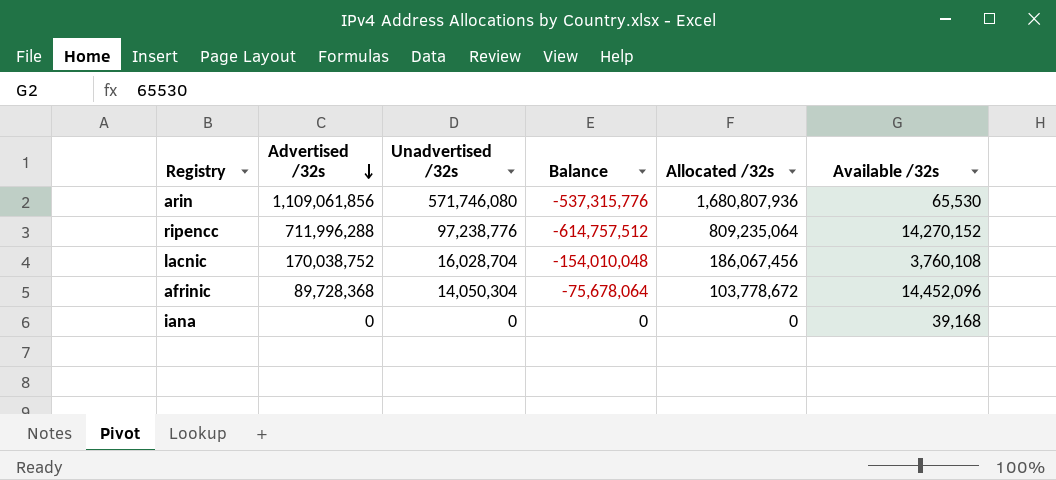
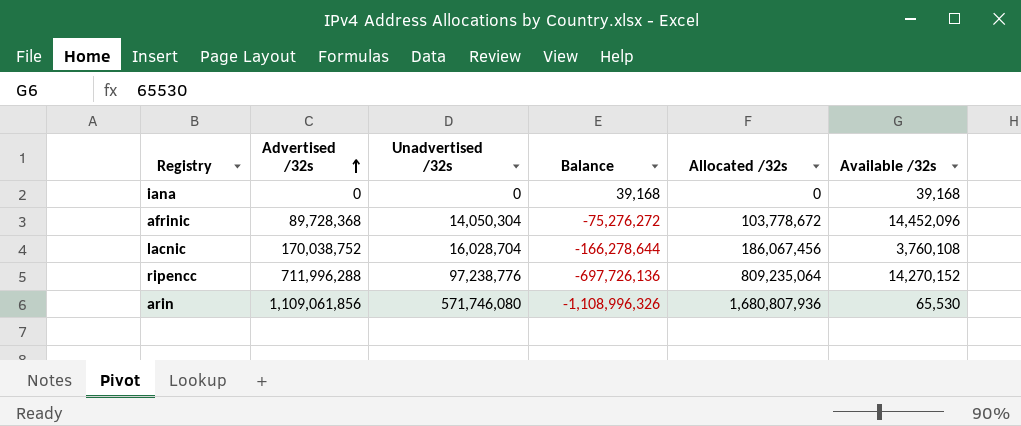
row order: Advertised /32s descending -> Advertised /32s ascending
column Balance | formula: [Unadvertised /32s] - [Advertised /32s] -> [Available /32s] - [Advertised /32s]

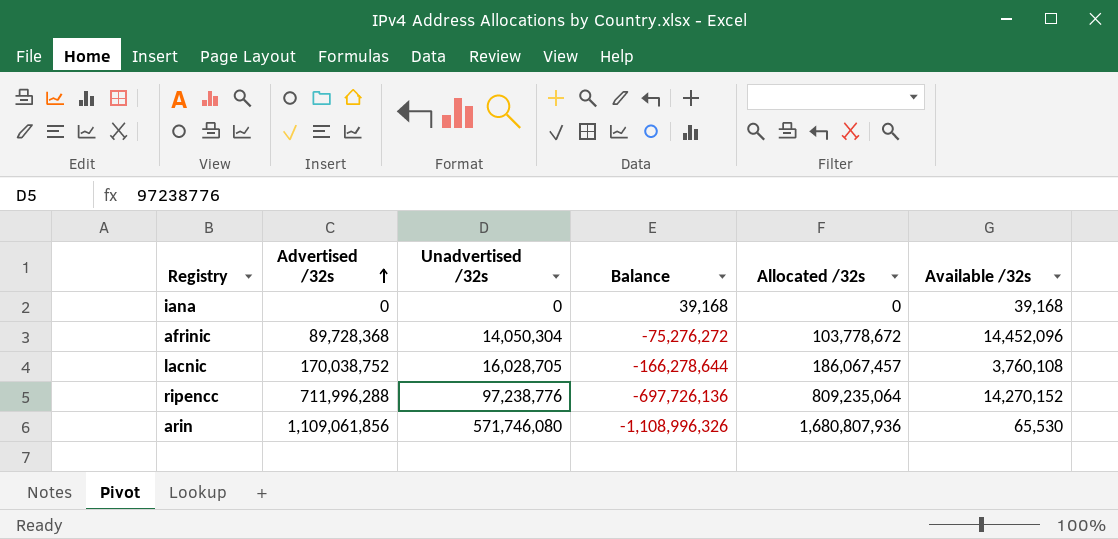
lacnic | Unadvertised /32s: 16,028,704 -> 16,028,705
lacnic | Allocated /32s: 186,067,456 -> 186,067,457

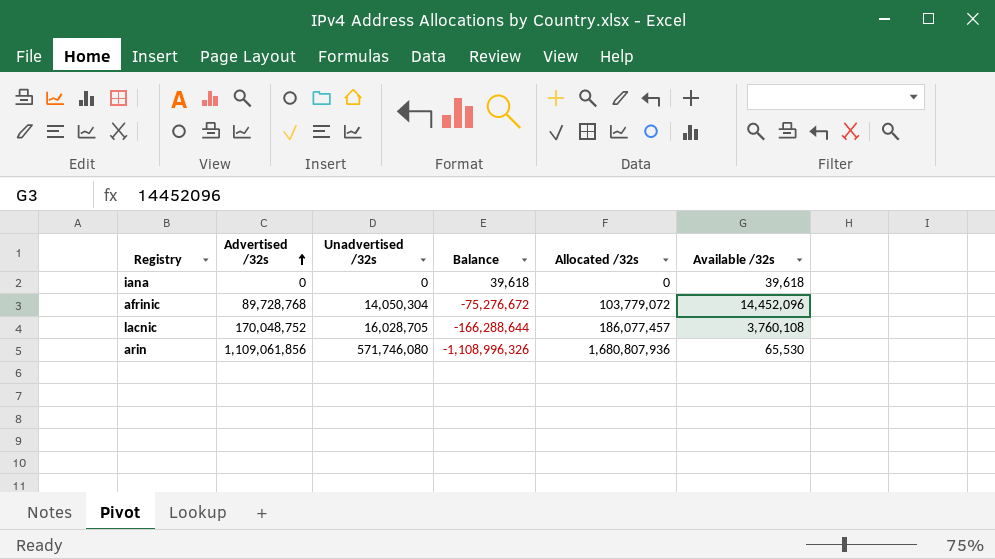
row ripencc: 711,996,288 | 97,238,776 | -697,726,136 | 809,235,064 | 14,270,152 -> none
iana | Balance: 39,168 -> 39,618
iana | Available /32s: 39,168 -> 39,618
afrinic | Advertised /32s: 89,728,368 -> 89,728,768
afrinic | Balance: -75,276,272 -> -75,276,672
afrinic | Allocated /32s: 103,778,672 -> 103,779,072
lacnic | Advertised /32s: 170,038,752 -> 170,048,752
lacnic | Balance: -166,278,644 -> -166,288,644
lacnic | Allocated /32s: 186,067,457 -> 186,077,457

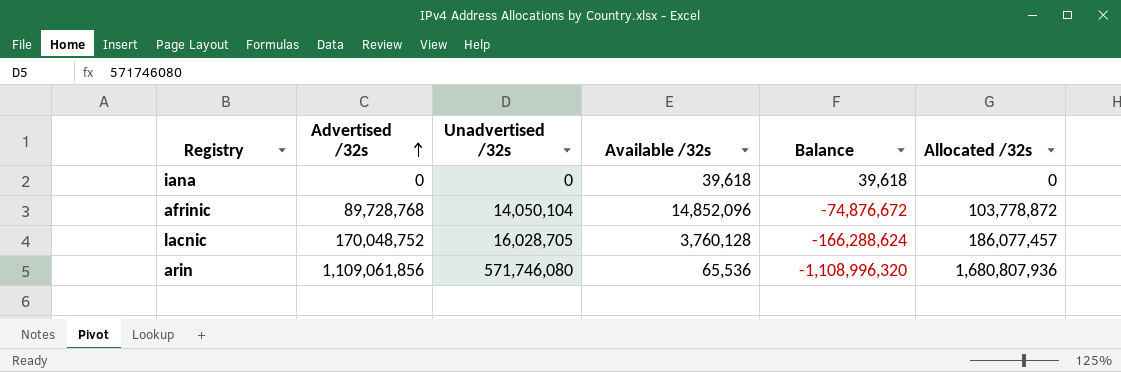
column Available /32s | position: 6 -> 4
afrinic | Unadvertised /32s: 14,050,304 -> 14,050,104
afrinic | Available /32s: 14,452,096 -> 14,852,096
afrinic | Balance: -75,276,672 -> -74,876,672
afrinic | Allocated /32s: 103,779,072 -> 103,778,872
lacnic | Available /32s: 3,760,108 -> 3,760,128
lacnic | Balance: -166,288,644 -> -166,288,624
arin | Available /32s: 65,530 -> 65,536
arin | Balance: -1,108,996,326 -> -1,108,996,320

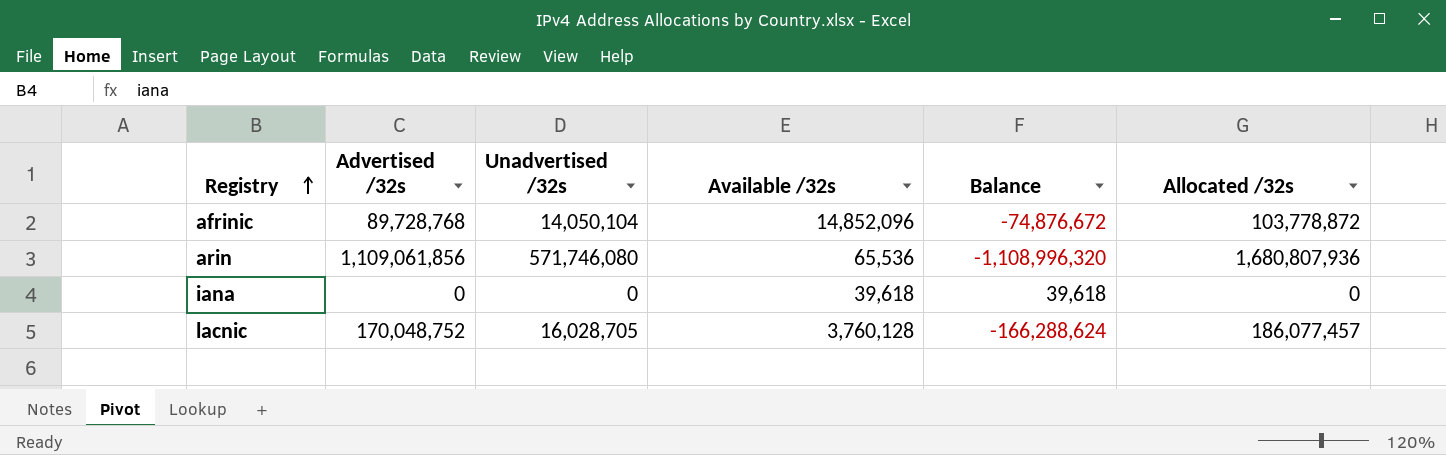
row order: Advertised /32s ascending -> Registry ascending

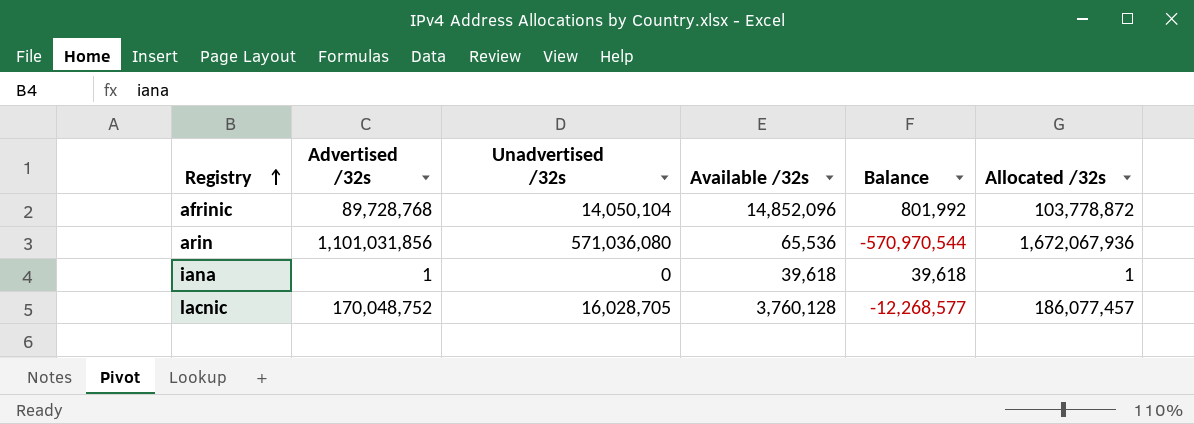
column Balance | formula: [Available /32s] - [Advertised /32s] -> [Available /32s] - [Unadvertised /32s]
arin | Advertised /32s: 1,109,061,856 -> 1,101,031,856
arin | Unadvertised /32s: 571,746,080 -> 571,036,080
arin | Allocated /32s: 1,680,807,936 -> 1,672,067,936
iana | Advertised /32s: 0 -> 1
iana | Allocated /32s: 0 -> 1

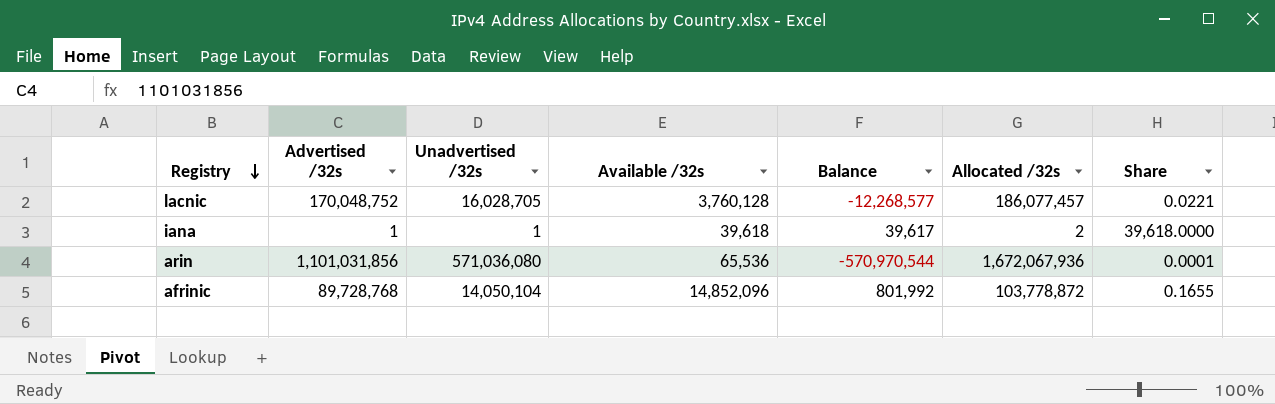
row order: Registry ascending -> Registry descending
column Share | formula: none -> [Available /32s] / [Advertised /32s]
iana | Unadvertised /32s: 0 -> 1
iana | Balance: 39,618 -> 39,617
iana | Allocated /32s: 1 -> 2

